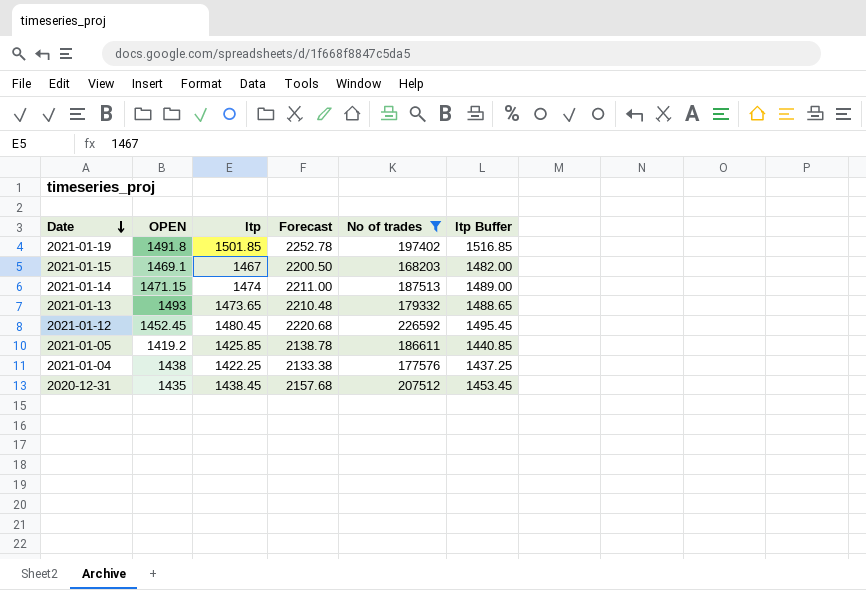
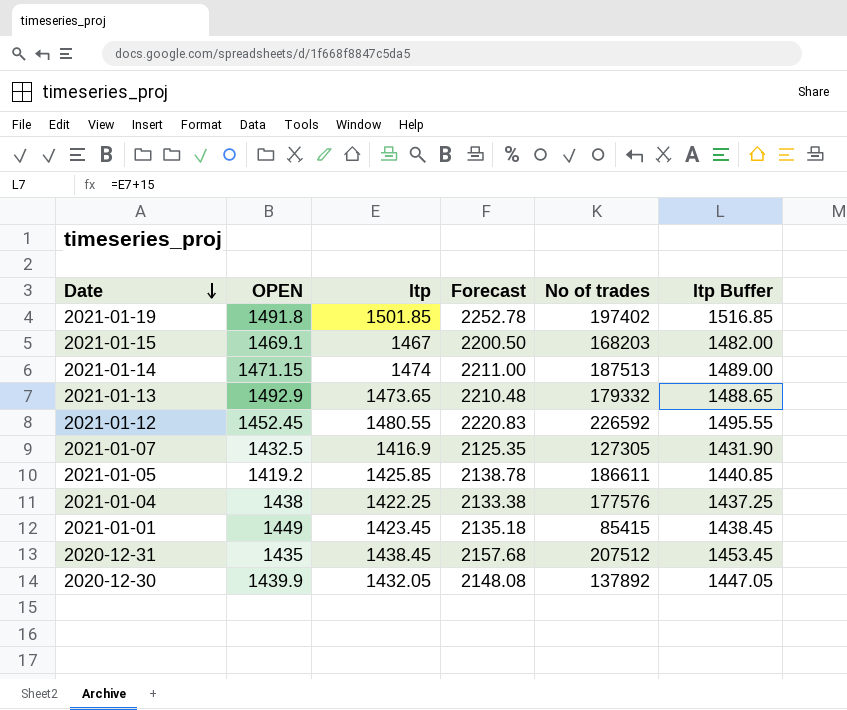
filter: No of trades >= 168203 -> none
2021-01-13 | OPEN: 1493 -> 1492.9
2021-01-12 | ltp: 1480.45 -> 1480.55
2021-01-12 | Forecast: 2220.68 -> 2220.83
2021-01-12 | ltp Buffer: 1495.45 -> 1495.55

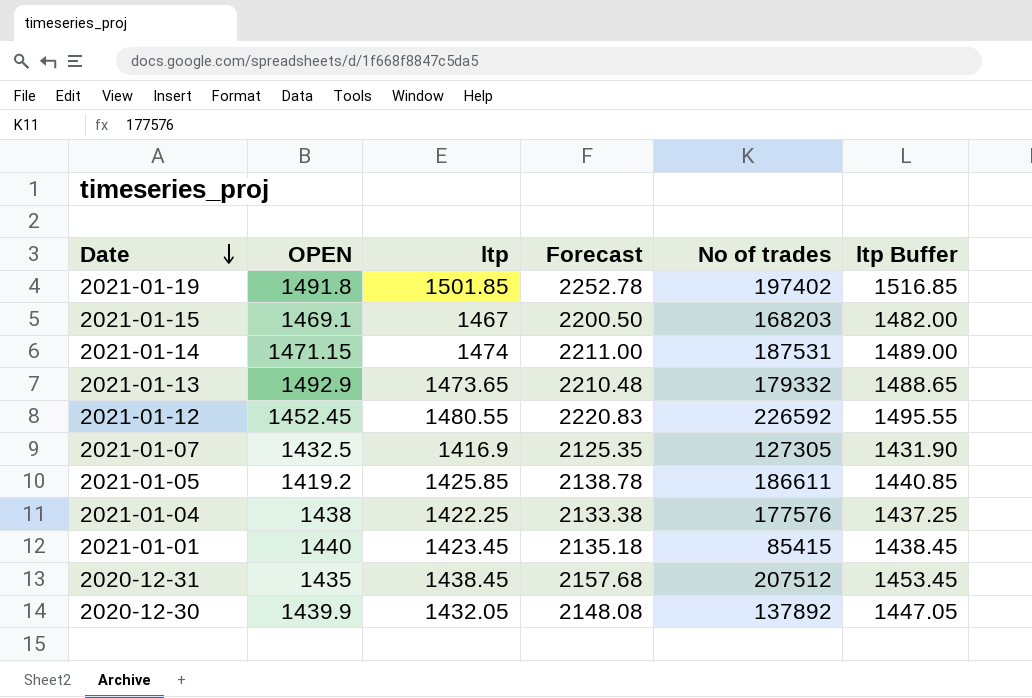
2021-01-14 | No of trades: 187513 -> 187531
2021-01-01 | OPEN: 1449 -> 1440

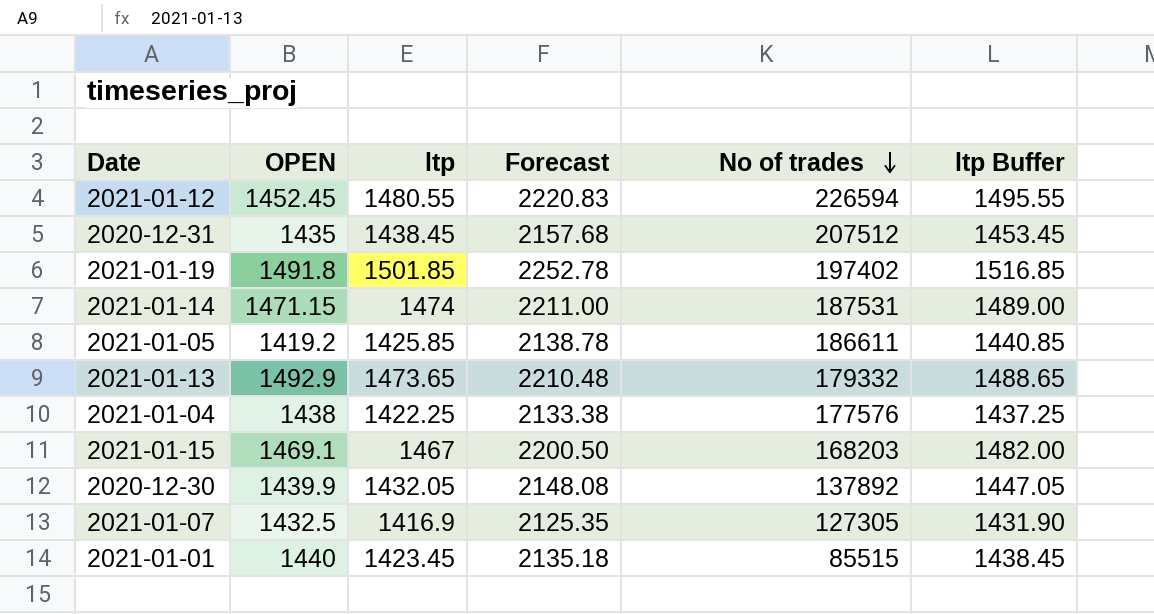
row order: Date descending -> No of trades descending
2021-01-12 | No of trades: 226592 -> 226594
2021-01-01 | No of trades: 85415 -> 85515

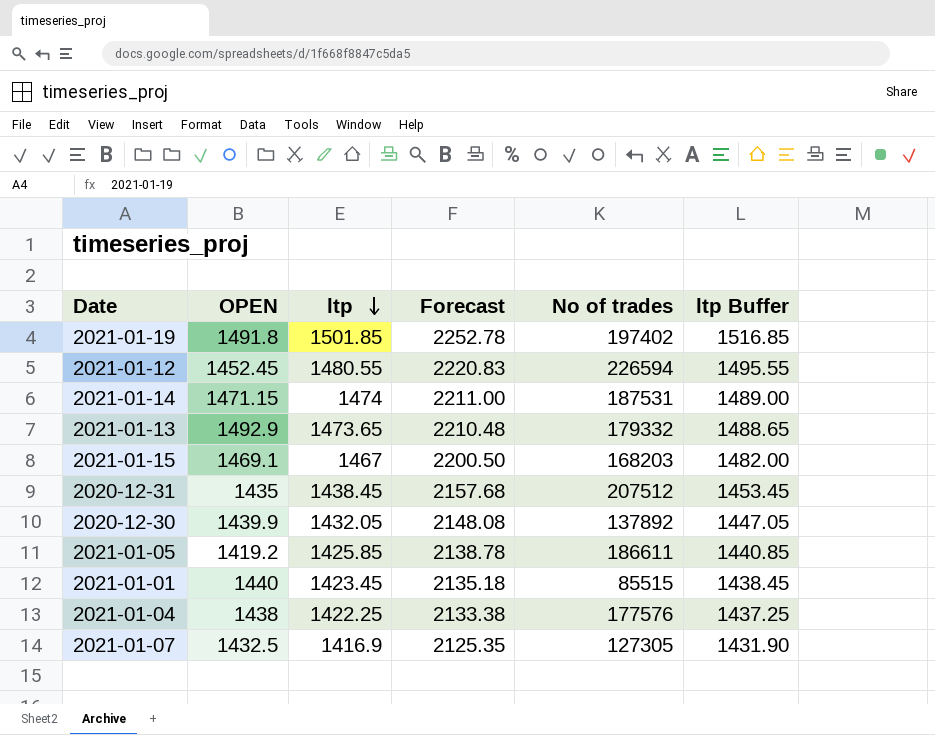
row order: No of trades descending -> ltp descending

